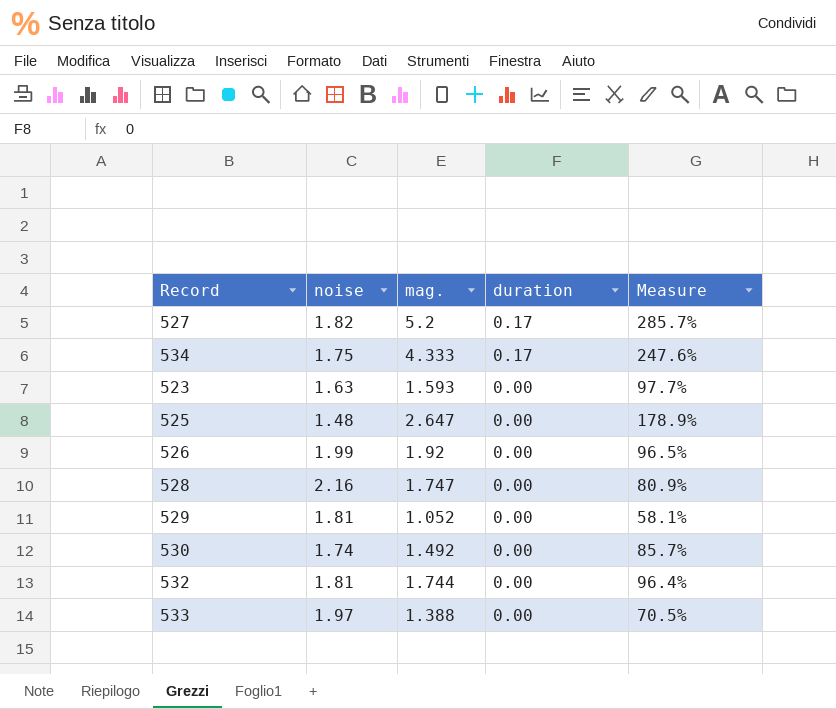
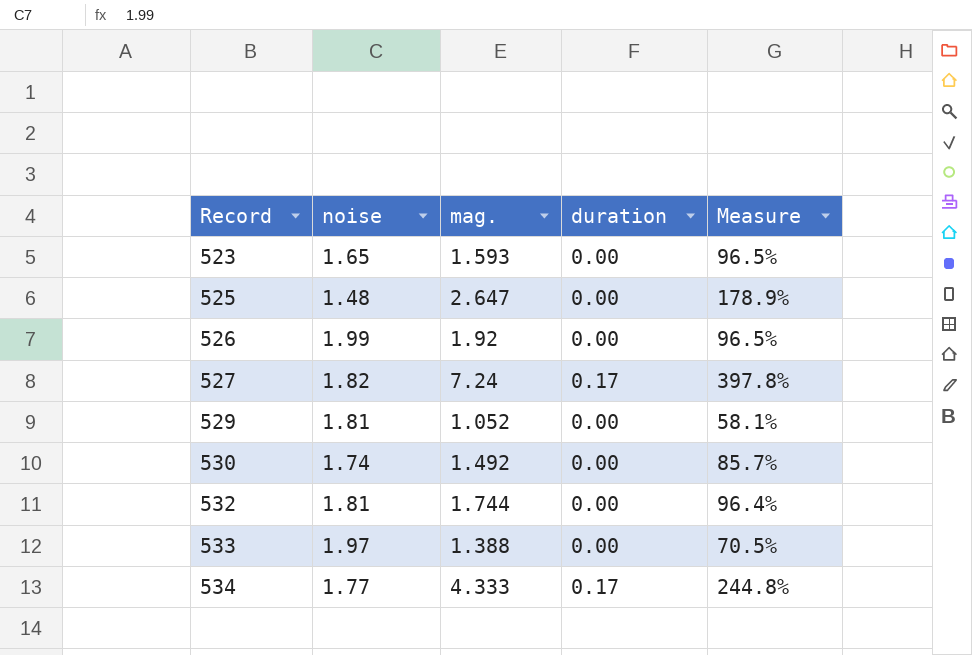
row order: duration descending -> Record ascending
row 528: 2.16 | 1.747 | 0.00 | 80.9% -> none
523 | noise: 1.63 -> 1.65
523 | Measure: 97.7% -> 96.5%
527 | mag.: 5.2 -> 7.24
527 | Measure: 285.7% -> 397.8%
534 | noise: 1.75 -> 1.77
534 | Measure: 247.6% -> 244.8%

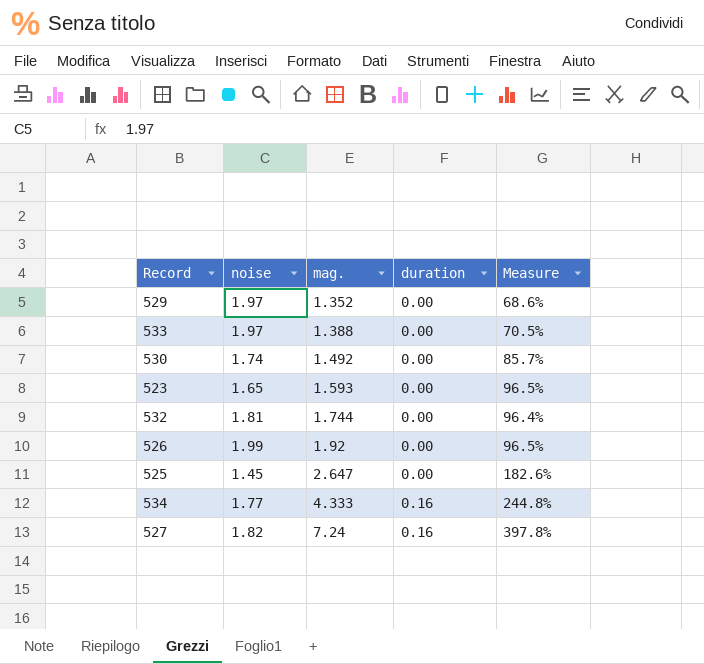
row order: Record ascending -> mag. ascending
529 | noise: 1.81 -> 1.97
529 | mag.: 1.052 -> 1.352
529 | Measure: 58.1% -> 68.6%
525 | noise: 1.48 -> 1.45
525 | Measure: 178.9% -> 182.6%
534 | duration: 0.17 -> 0.16
527 | duration: 0.17 -> 0.16

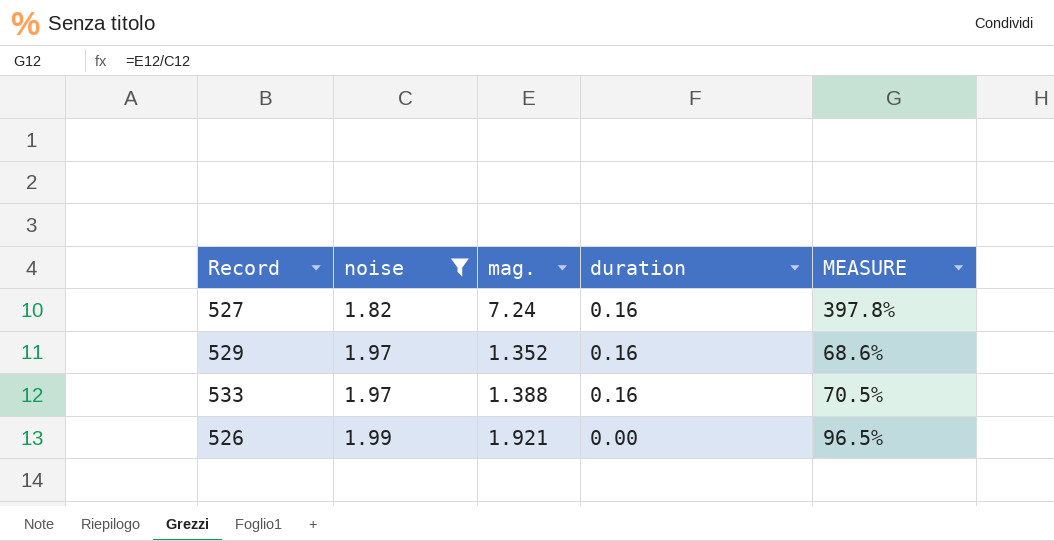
filter: none -> noise >= 1.82
row order: mag. ascending -> noise ascending
column name: Measure -> MEASURE
529 | duration: 0.00 -> 0.16
533 | duration: 0.00 -> 0.16
526 | mag.: 1.92 -> 1.921

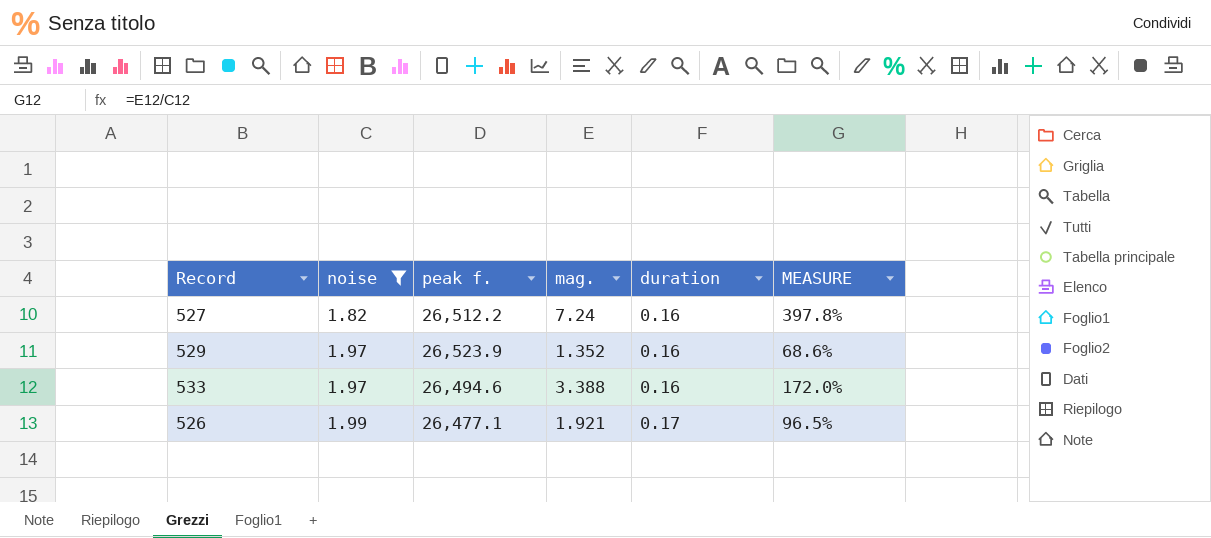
column peak f. | position: none -> 3
533 | mag.: 1.388 -> 3.388
533 | MEASURE: 70.5% -> 172.0%
526 | duration: 0.00 -> 0.17

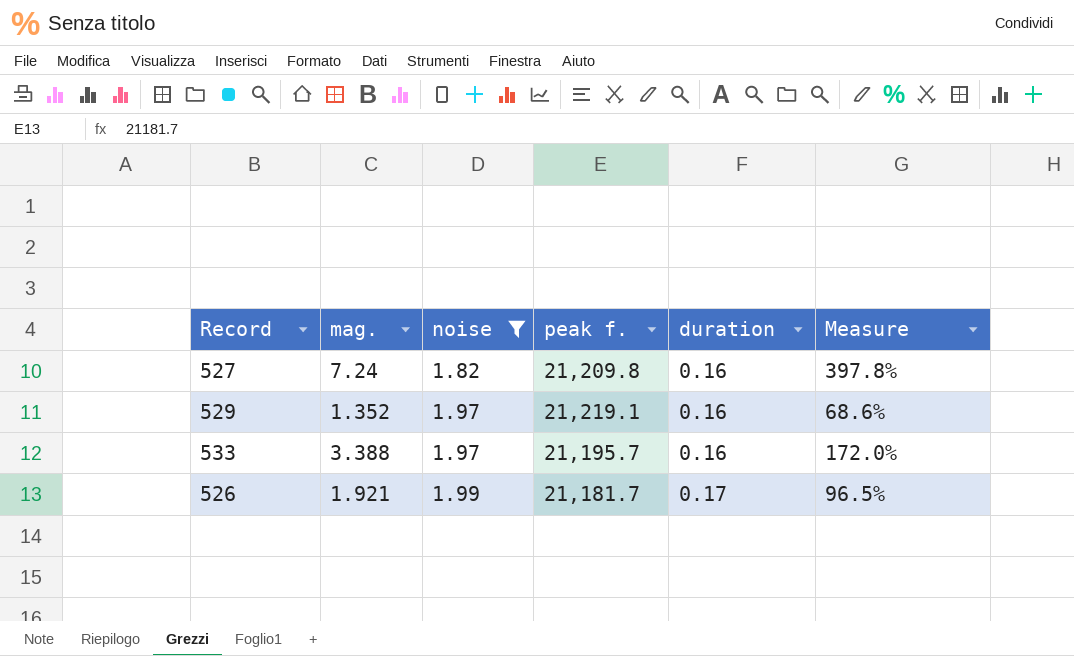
column mag. | position: 4 -> 2
column name: MEASURE -> Measure
527 | peak f.: 26,512.2 -> 21,209.8
529 | peak f.: 26,523.9 -> 21,219.1
533 | peak f.: 26,494.6 -> 21,195.7
526 | peak f.: 26,477.1 -> 21,181.7

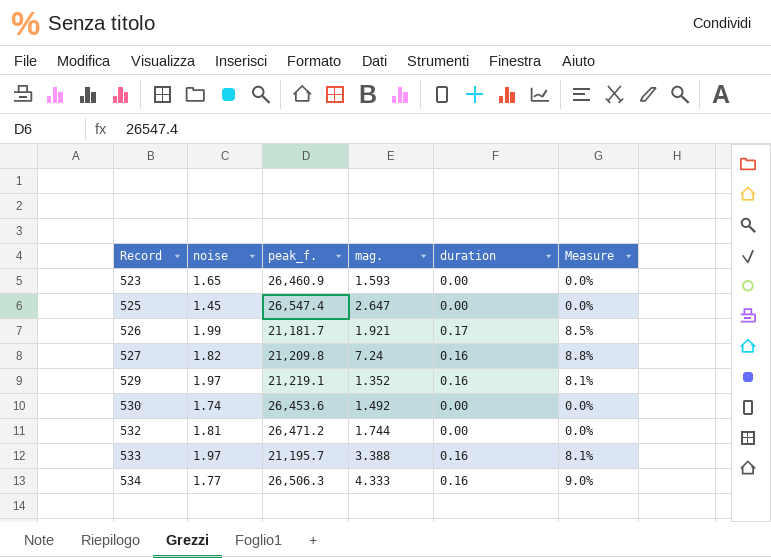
filter: noise >= 1.82 -> none
row order: noise ascending -> Record ascending
column name: peak f. -> peak_f.
column mag. | position: 2 -> 4
column Measure | formula: [mag.] / [noise] -> [duration] / [noise]

